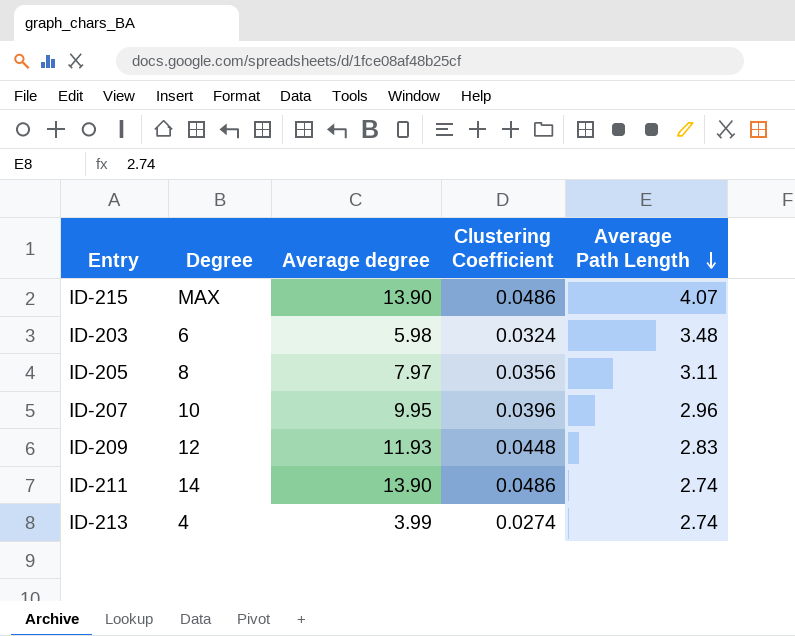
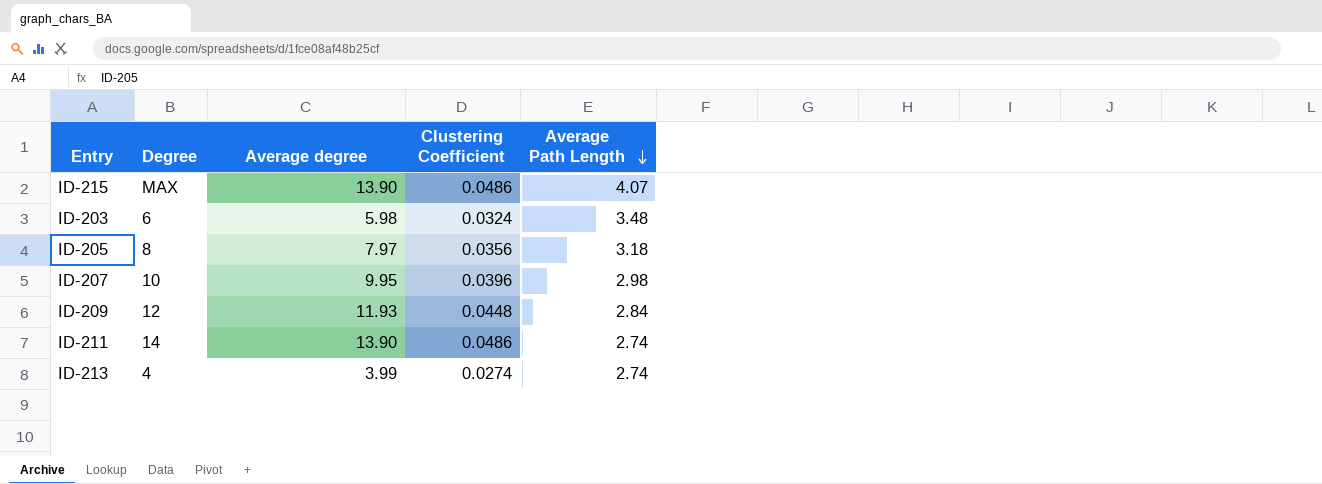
ID-205 | Average Path Length: 3.11 -> 3.18
ID-207 | Average Path Length: 2.96 -> 2.98
ID-209 | Average Path Length: 2.83 -> 2.84

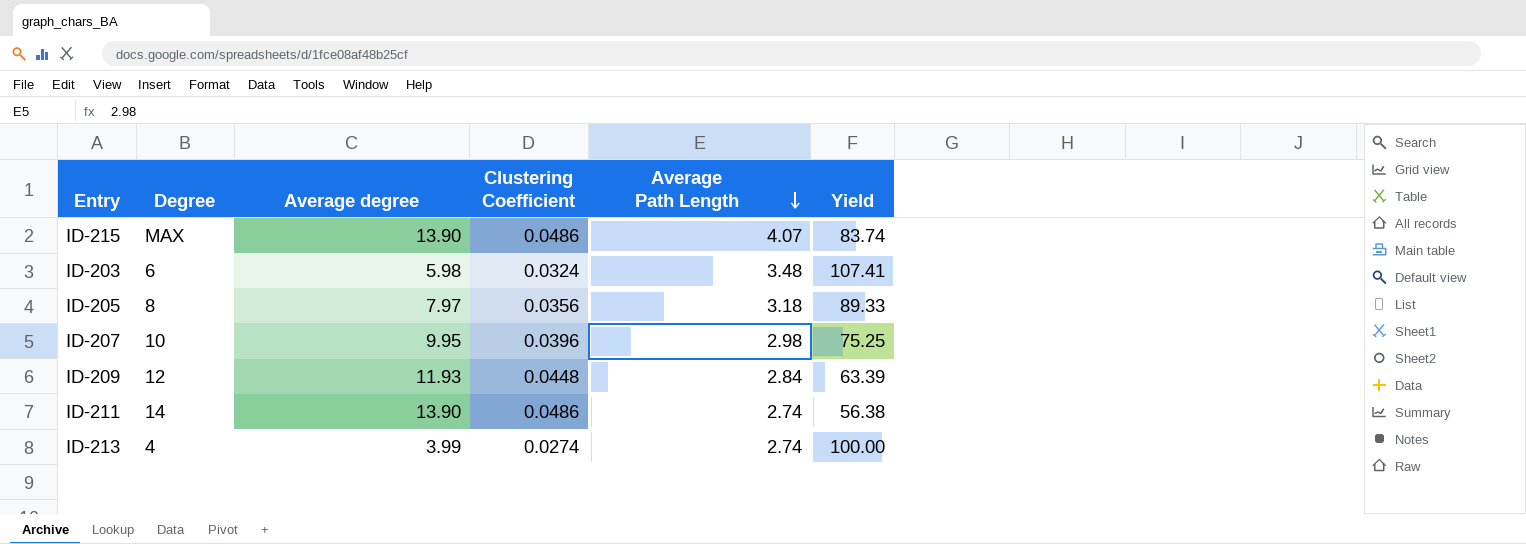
column Yield | formula: none -> [Average Path Length] / [Clustering Coefficient]

